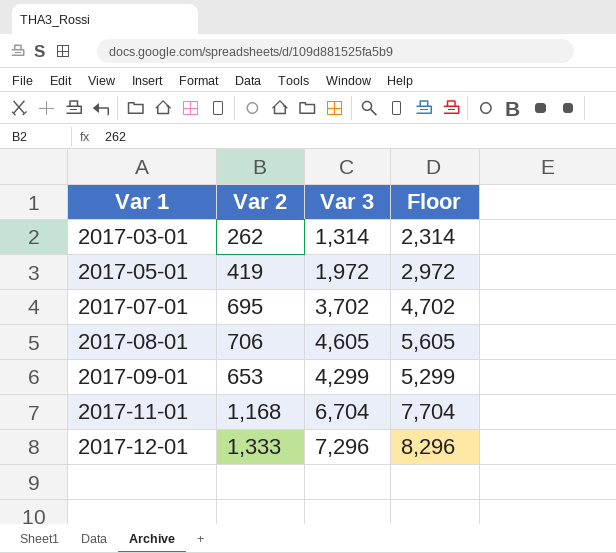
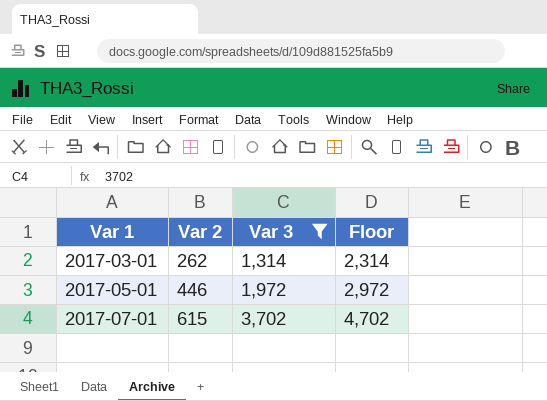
filter: none -> Var 3 <= 3,702
2017-05-01 | Var 2: 419 -> 446
2017-07-01 | Var 2: 695 -> 615

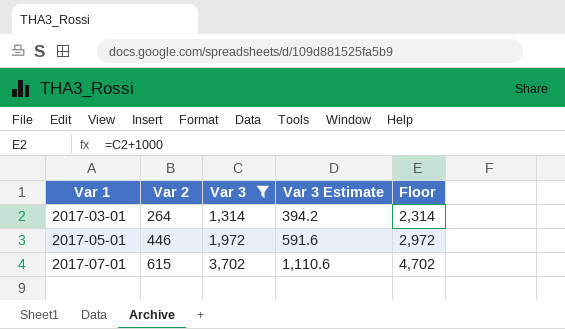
column Var 3 Estimate | formula: none -> [Var 3] * 0.3
2017-03-01 | Var 2: 262 -> 264

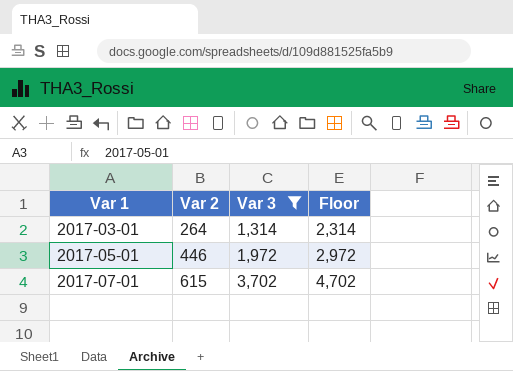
column Var 3 Estimate | formula: [Var 3] * 0.3 -> none

